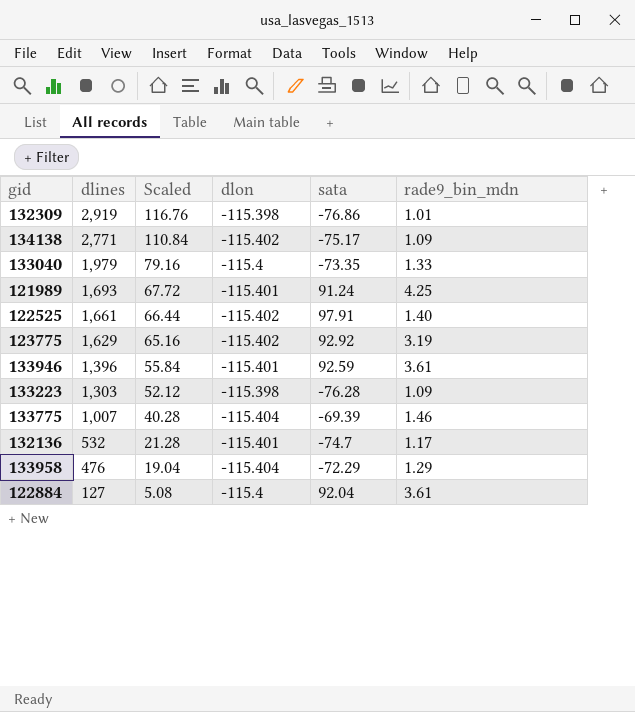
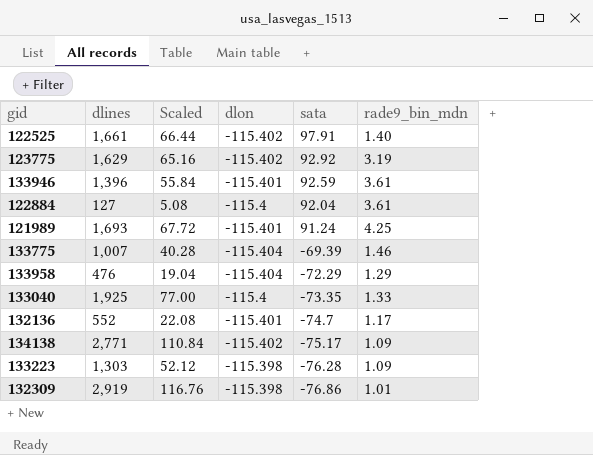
row order: dlines descending -> sata descending
133040 | dlines: 1,979 -> 1,925
133040 | Scaled: 79.16 -> 77.00
132136 | dlines: 532 -> 552
132136 | Scaled: 21.28 -> 22.08

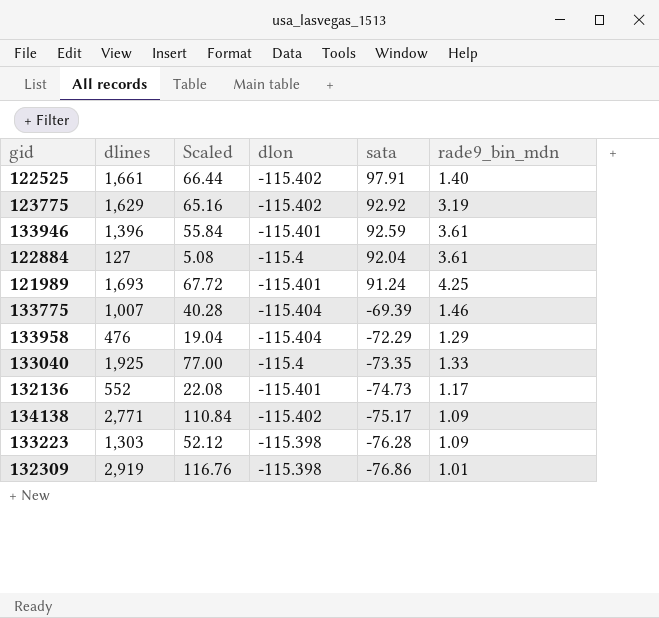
132136 | sata: -74.7 -> -74.73

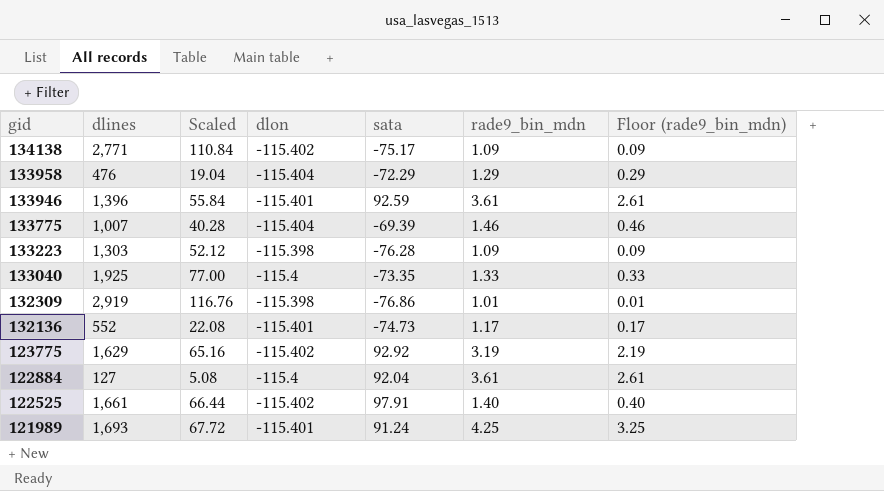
row order: sata descending -> gid descending
column Floor (rade9_bin_mdn) | formula: none -> [rade9_bin_mdn] - 1

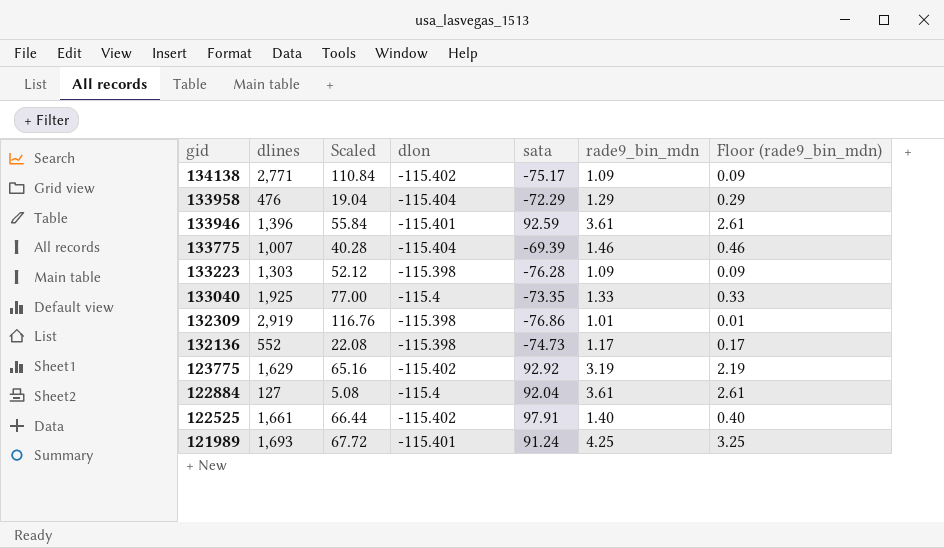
132136 | dlon: -115.401 -> -115.398

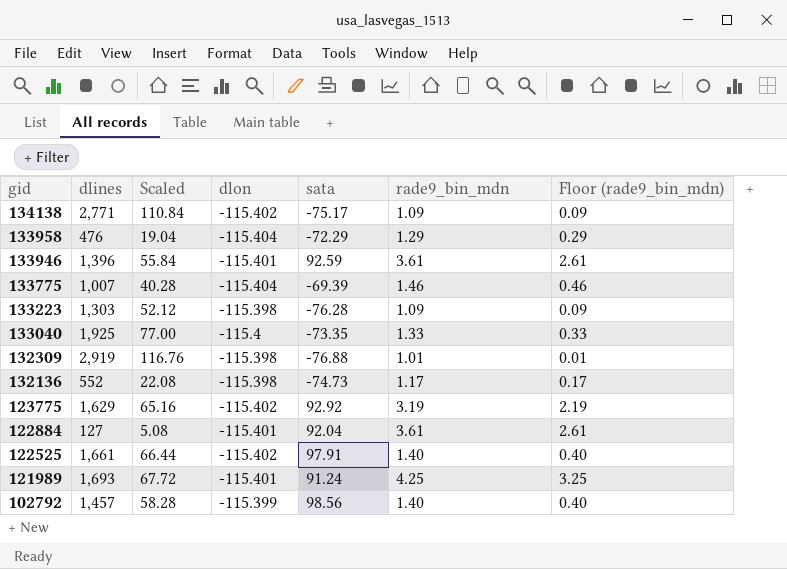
132309 | sata: -76.86 -> -76.88
122884 | dlon: -115.4 -> -115.401
row 102792: none -> 1,457 | 58.28 | -115.399 | 98.56 | 1.40 | 0.40

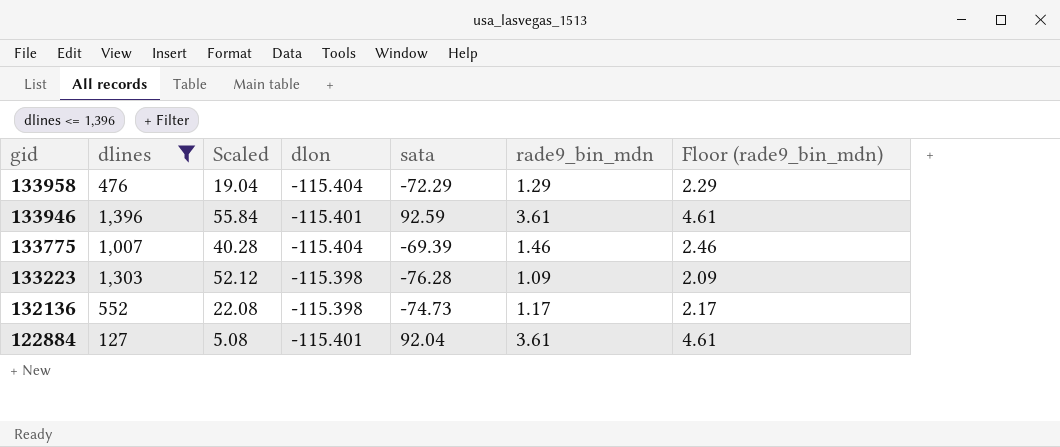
filter: none -> dlines <= 1,396
column Floor (rade9_bin_mdn) | formula: [rade9_bin_mdn] - 1 -> [rade9_bin_mdn] + 1

